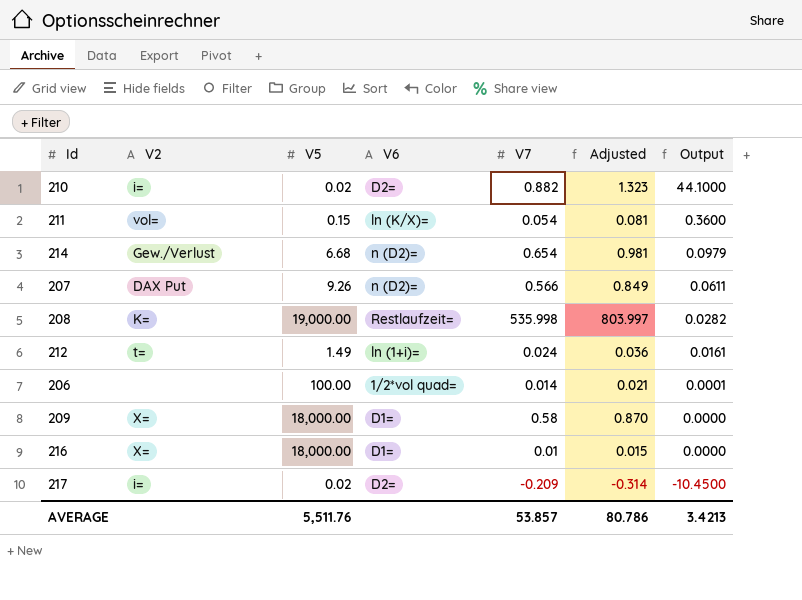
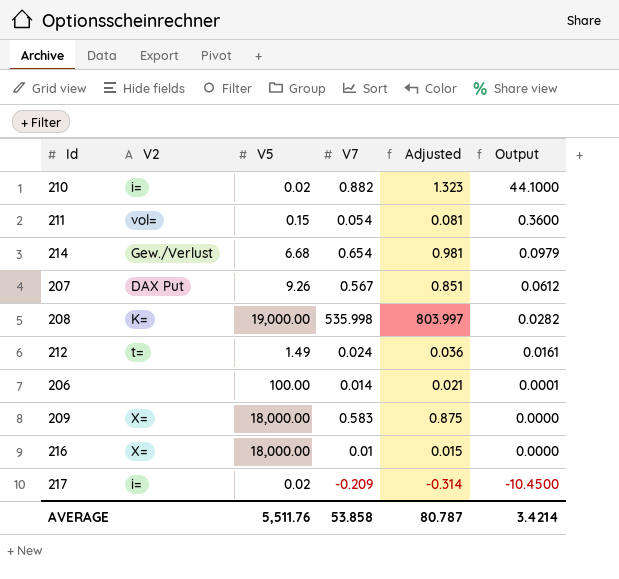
column V6 | position: 4 -> none
207 | V7: 0.566 -> 0.567
207 | Adjusted: 0.849 -> 0.851
207 | Output: 0.0611 -> 0.0612
209 | V7: 0.58 -> 0.583
209 | Adjusted: 0.870 -> 0.875
AVERAGE | V7: 53.857 -> 53.858
AVERAGE | Adjusted: 80.786 -> 80.787
AVERAGE | Output: 3.4213 -> 3.4214

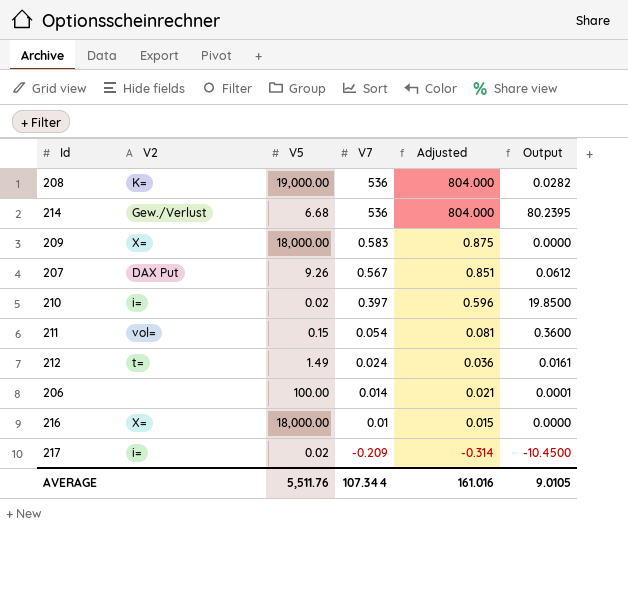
row order: Output descending -> V7 descending
208 | V7: 535.998 -> 536
208 | Adjusted: 803.997 -> 804.000
214 | V7: 0.654 -> 536
214 | Adjusted: 0.981 -> 804.000
214 | Output: 0.0979 -> 80.2395
210 | V7: 0.882 -> 0.397
210 | Adjusted: 1.323 -> 0.596
210 | Output: 44.1000 -> 19.8500
AVERAGE | V7: 53.858 -> 107.344
AVERAGE | Adjusted: 80.787 -> 161.016
AVERAGE | Output: 3.4214 -> 9.0105

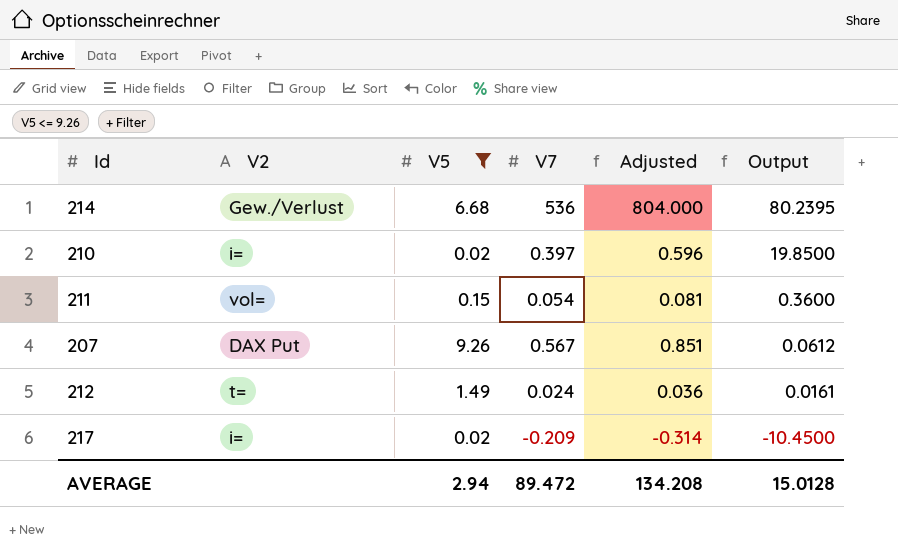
filter: none -> V5 <= 9.26
row order: V7 descending -> Output descending
AVERAGE | V5: 5,511.76 -> 2.94
AVERAGE | V7: 107.344 -> 89.472
AVERAGE | Adjusted: 161.016 -> 134.208
AVERAGE | Output: 9.0105 -> 15.0128

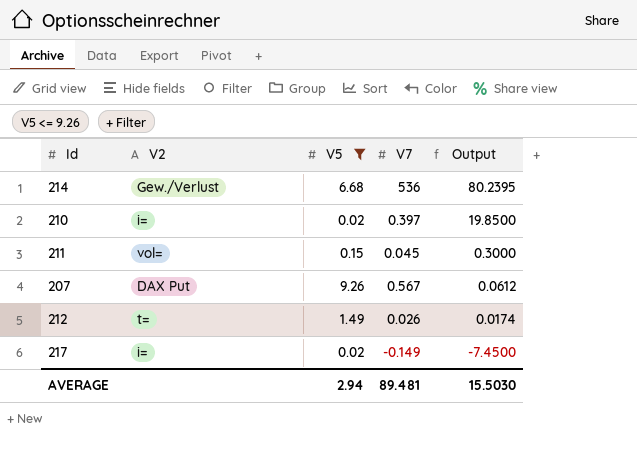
column Adjusted | formula: [V7] * 1.5 -> none
211 | V7: 0.054 -> 0.045
211 | Output: 0.3600 -> 0.3000
212 | V7: 0.024 -> 0.026
212 | Output: 0.0161 -> 0.0174
217 | V7: -0.209 -> -0.149
217 | Output: -10.4500 -> -7.4500
AVERAGE | V7: 89.472 -> 89.481
AVERAGE | Output: 15.0128 -> 15.5030

